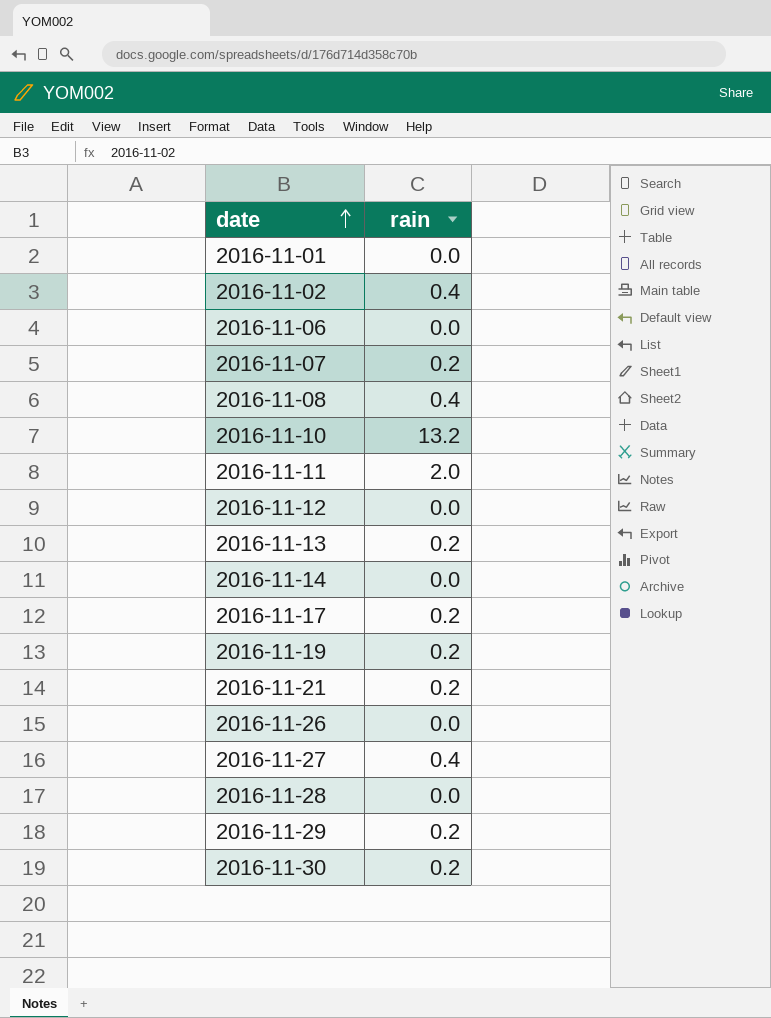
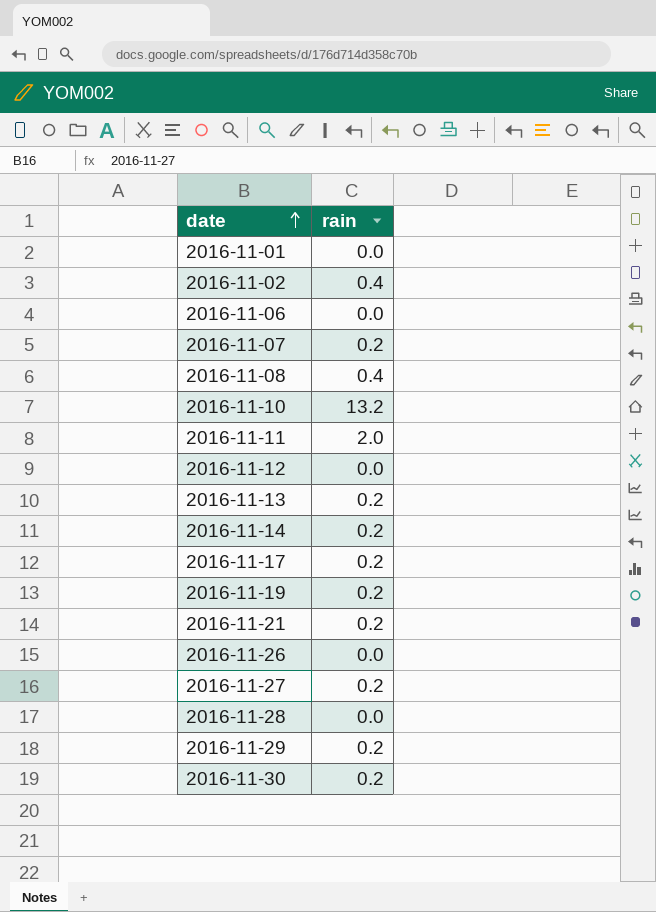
2016-11-14 | rain: 0.0 -> 0.2
2016-11-27 | rain: 0.4 -> 0.2

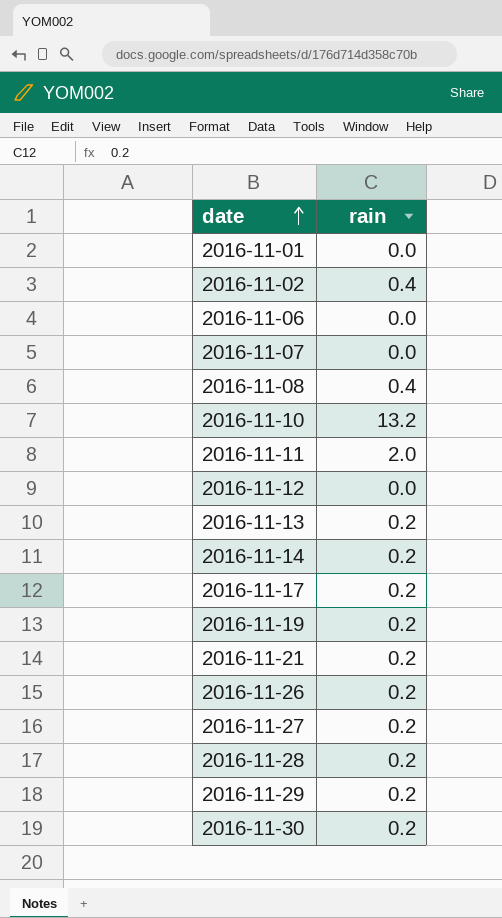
2016-11-07 | rain: 0.2 -> 0.0
2016-11-26 | rain: 0.0 -> 0.2
2016-11-28 | rain: 0.0 -> 0.2

